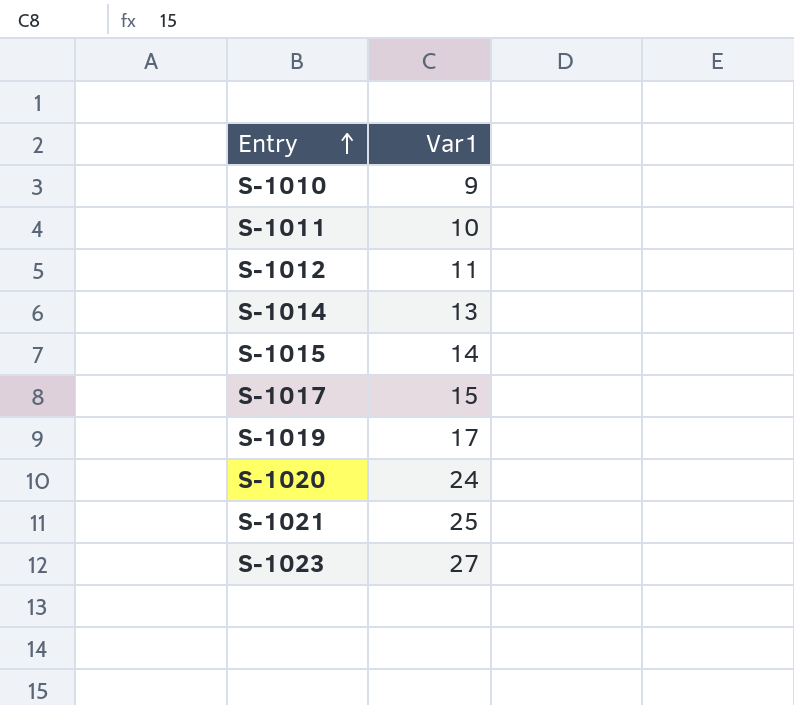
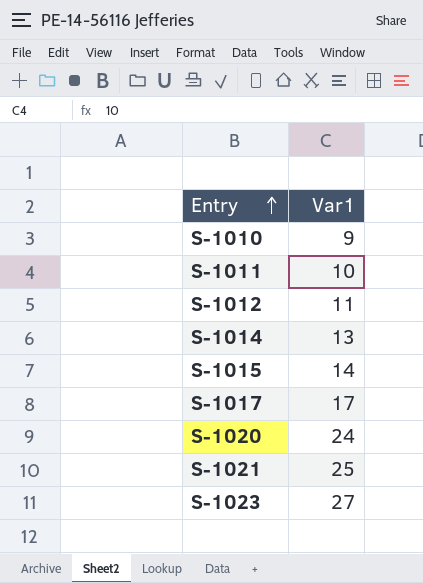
row S-1019: 17 -> none
S-1017 | Var1: 15 -> 17

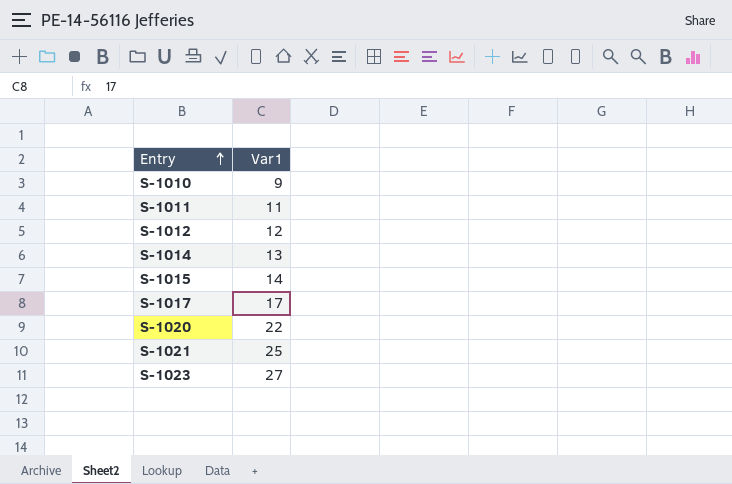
S-1011 | Var1: 10 -> 11
S-1012 | Var1: 11 -> 12
S-1020 | Var1: 24 -> 22

